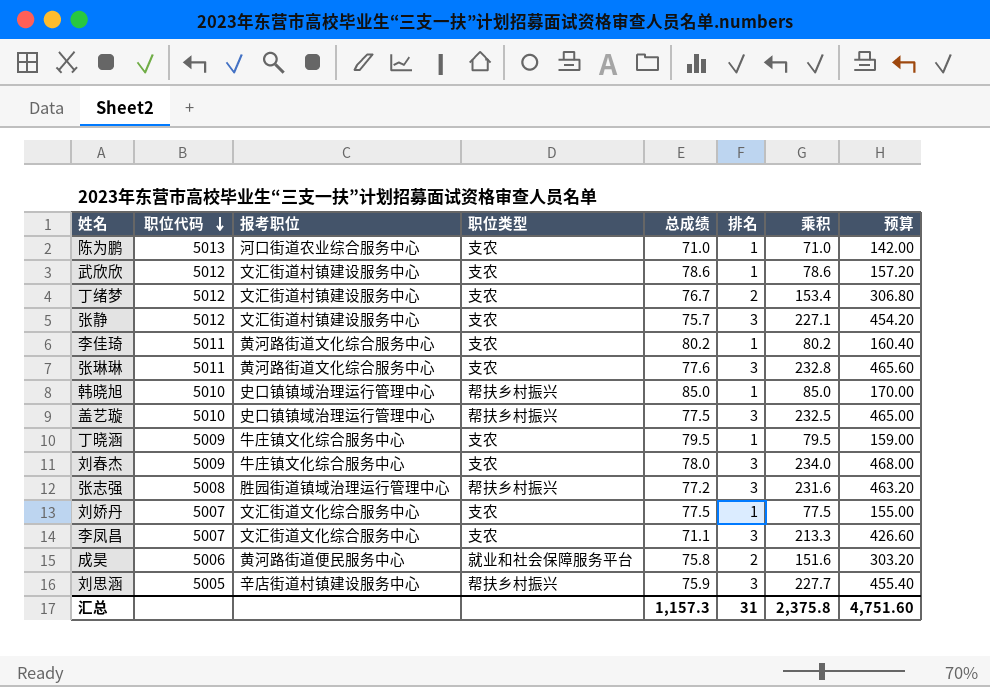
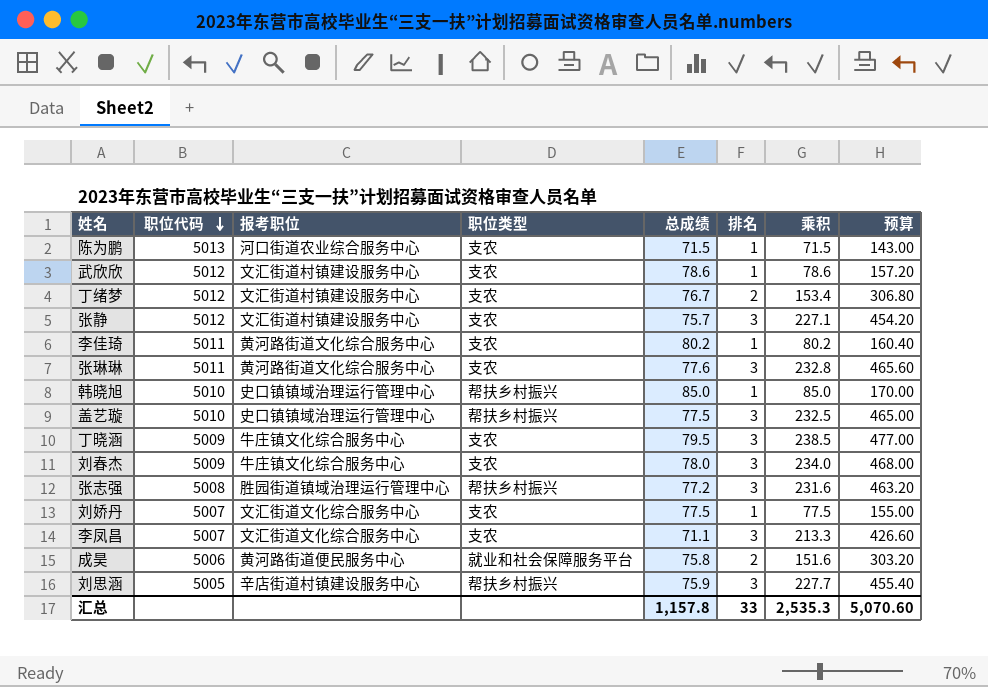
陈为鹏 | 总成绩: 71.0 -> 71.5
陈为鹏 | 乘积: 71.0 -> 71.5
陈为鹏 | 预算: 142.00 -> 143.00
丁晓涵 | 排名: 1 -> 3
丁晓涵 | 乘积: 79.5 -> 238.5
丁晓涵 | 预算: 159.00 -> 477.00
汇总 | 总成绩: 1,157.3 -> 1,157.8
汇总 | 排名: 31 -> 33
汇总 | 乘积: 2,375.8 -> 2,535.3
汇总 | 预算: 4,751.60 -> 5,070.60

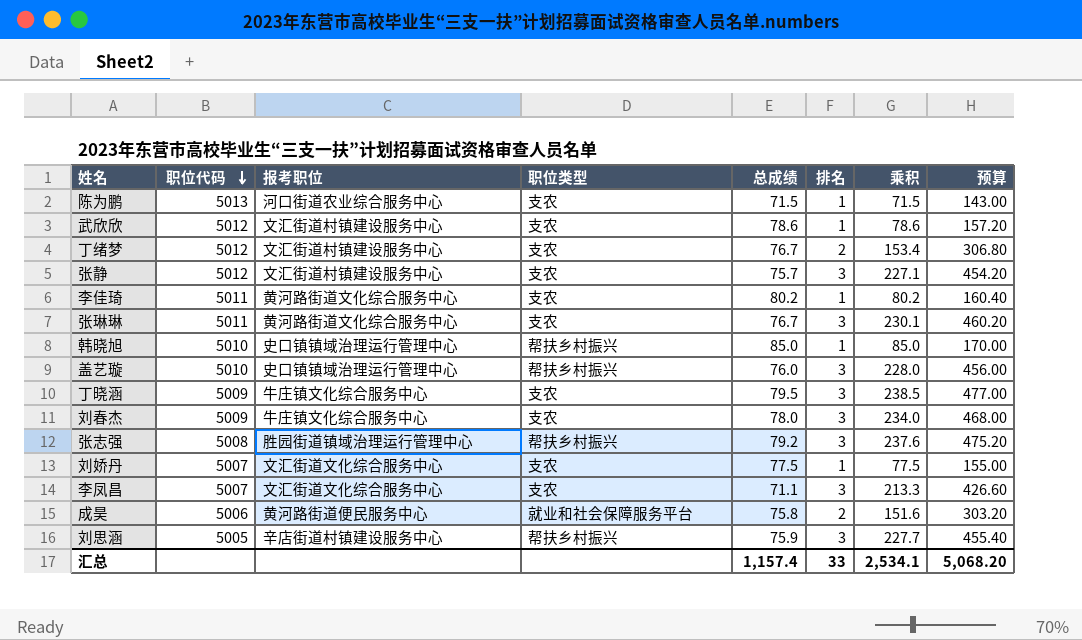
张琳琳 | 总成绩: 77.6 -> 76.7
张琳琳 | 乘积: 232.8 -> 230.1
张琳琳 | 预算: 465.60 -> 460.20
盖艺璇 | 总成绩: 77.5 -> 76.0
盖艺璇 | 乘积: 232.5 -> 228.0
盖艺璇 | 预算: 465.00 -> 456.00
张志强 | 总成绩: 77.2 -> 79.2
张志强 | 乘积: 231.6 -> 237.6
张志强 | 预算: 463.20 -> 475.20
汇总 | 总成绩: 1,157.8 -> 1,157.4
汇总 | 乘积: 2,535.3 -> 2,534.1
汇总 | 预算: 5,070.60 -> 5,068.20

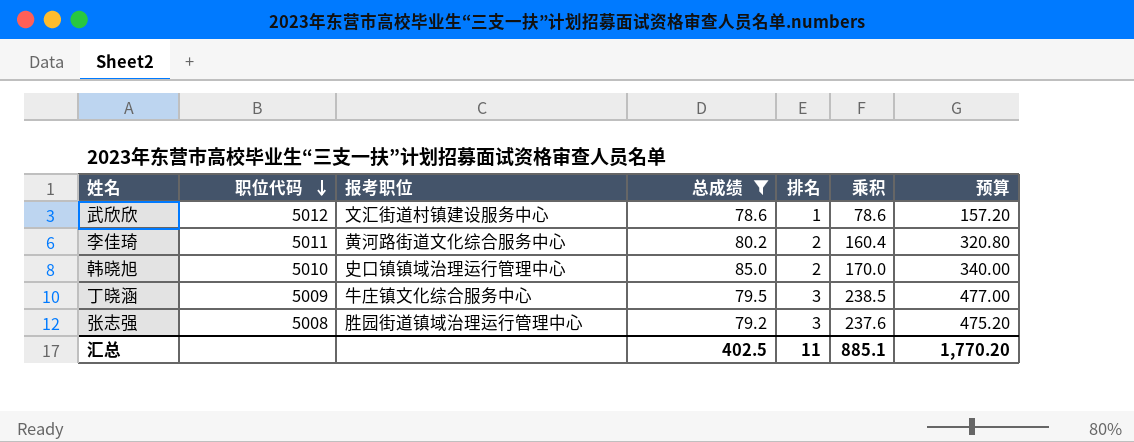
filter: none -> 总成绩 >= 78.6
column 职位类型 | position: 4 -> none
李佳琦 | 排名: 1 -> 2
李佳琦 | 乘积: 80.2 -> 160.4
李佳琦 | 预算: 160.40 -> 320.80
韩晓旭 | 排名: 1 -> 2
韩晓旭 | 乘积: 85.0 -> 170.0
韩晓旭 | 预算: 170.00 -> 340.00
汇总 | 总成绩: 1,157.4 -> 402.5
汇总 | 排名: 33 -> 11
汇总 | 乘积: 2,534.1 -> 885.1
汇总 | 预算: 5,068.20 -> 1,770.20

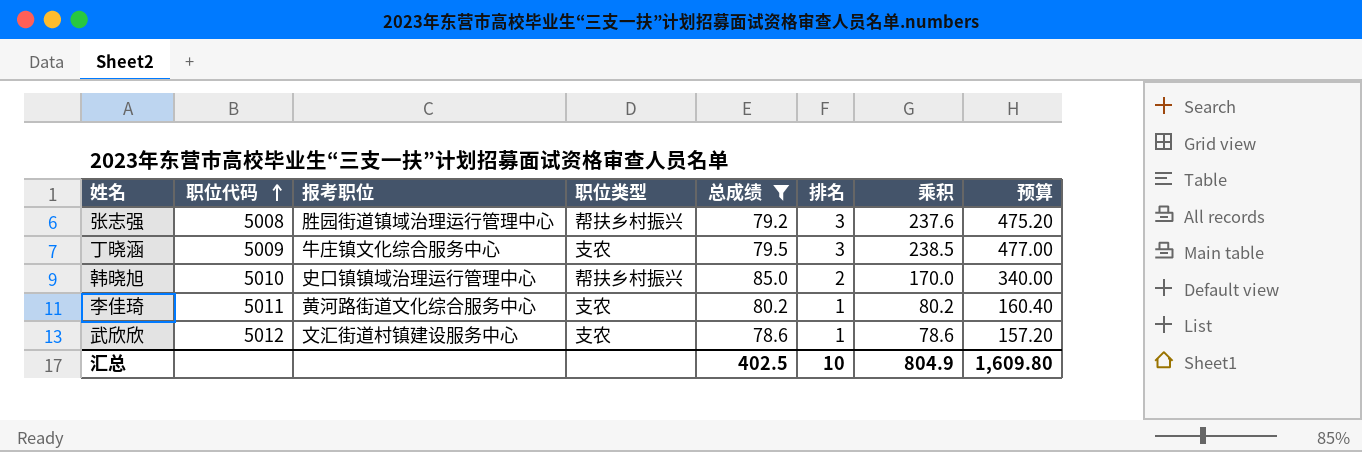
row order: 职位代码 descending -> 职位代码 ascending
column 职位类型 | position: none -> 4
李佳琦 | 排名: 2 -> 1
李佳琦 | 乘积: 160.4 -> 80.2
李佳琦 | 预算: 320.80 -> 160.40
汇总 | 排名: 11 -> 10
汇总 | 乘积: 885.1 -> 804.9
汇总 | 预算: 1,770.20 -> 1,609.80

